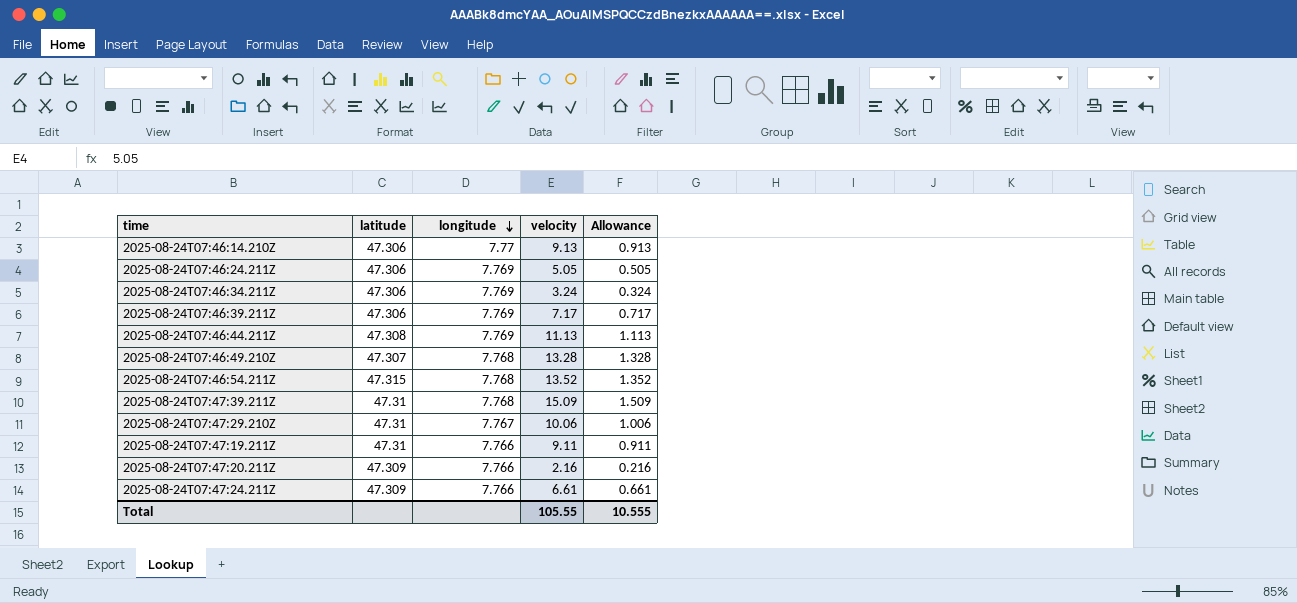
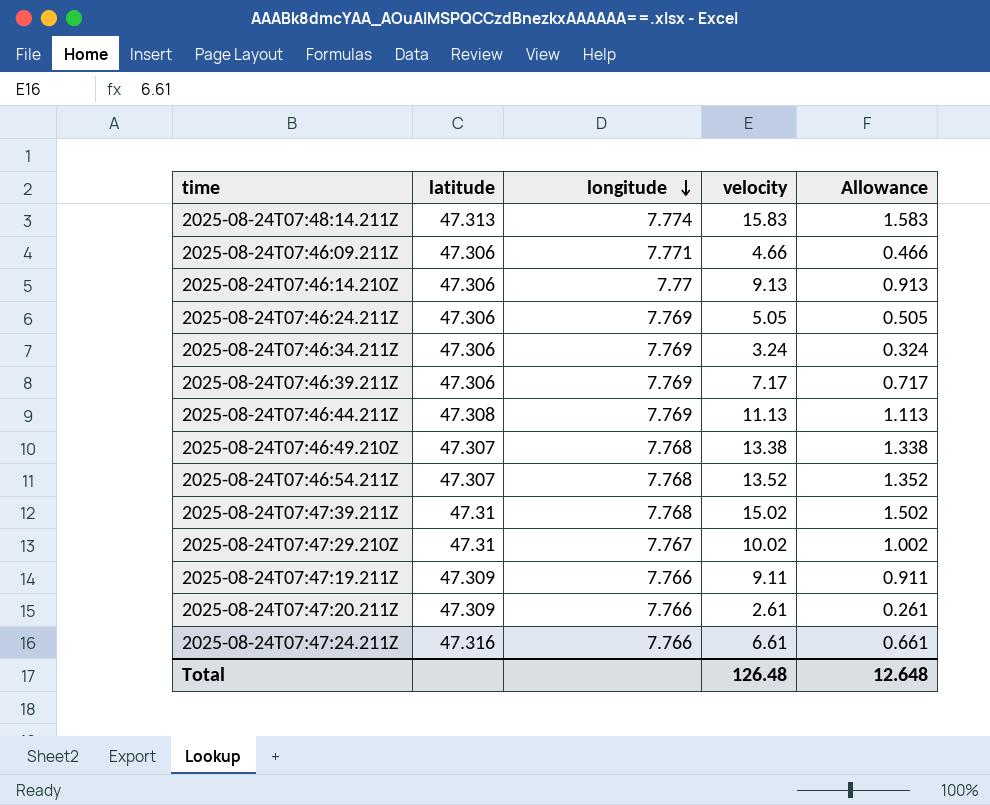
row 2025-08-24T07:48:14.211Z: none -> 47.313 | 7.774 | 15.83 | 1.583
row 2025-08-24T07:46:09.211Z: none -> 47.306 | 7.771 | 4.66 | 0.466
2025-08-24T07:46:49.210Z | velocity: 13.28 -> 13.38
2025-08-24T07:46:49.210Z | Allowance: 1.328 -> 1.338
2025-08-24T07:46:54.211Z | latitude: 47.315 -> 47.307
2025-08-24T07:47:39.211Z | velocity: 15.09 -> 15.02
2025-08-24T07:47:39.211Z | Allowance: 1.509 -> 1.502
2025-08-24T07:47:29.210Z | velocity: 10.06 -> 10.02
2025-08-24T07:47:29.210Z | Allowance: 1.006 -> 1.002
2025-08-24T07:47:19.211Z | latitude: 47.31 -> 47.309
2025-08-24T07:47:20.211Z | velocity: 2.16 -> 2.61
2025-08-24T07:47:20.211Z | Allowance: 0.216 -> 0.261
2025-08-24T07:47:24.211Z | latitude: 47.309 -> 47.316
Total | velocity: 105.55 -> 126.48
Total | Allowance: 10.555 -> 12.648

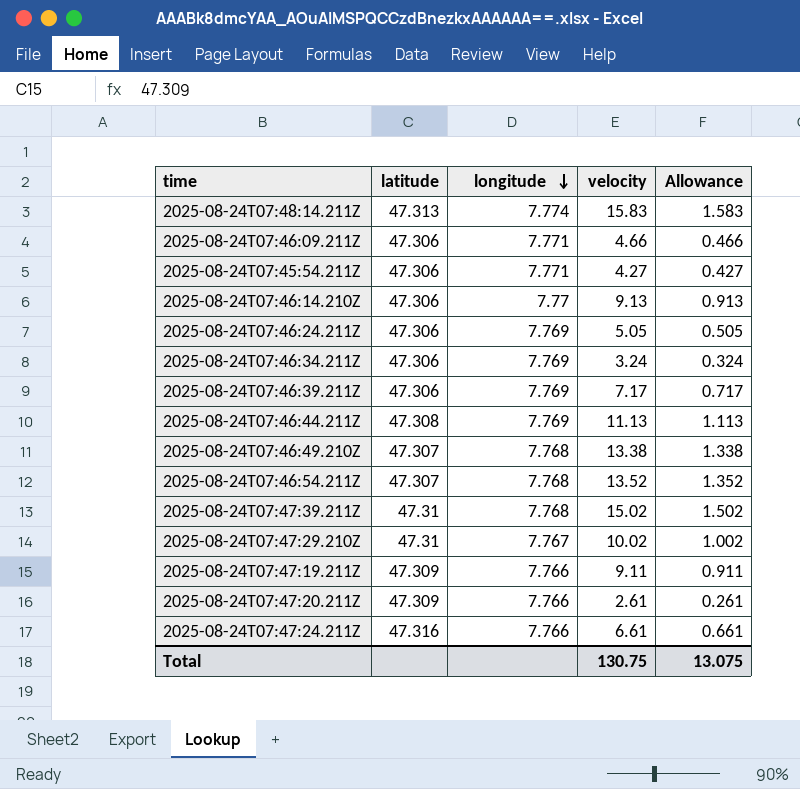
row 2025-08-24T07:45:54.211Z: none -> 47.306 | 7.771 | 4.27 | 0.427
Total | velocity: 126.48 -> 130.75
Total | Allowance: 12.648 -> 13.075

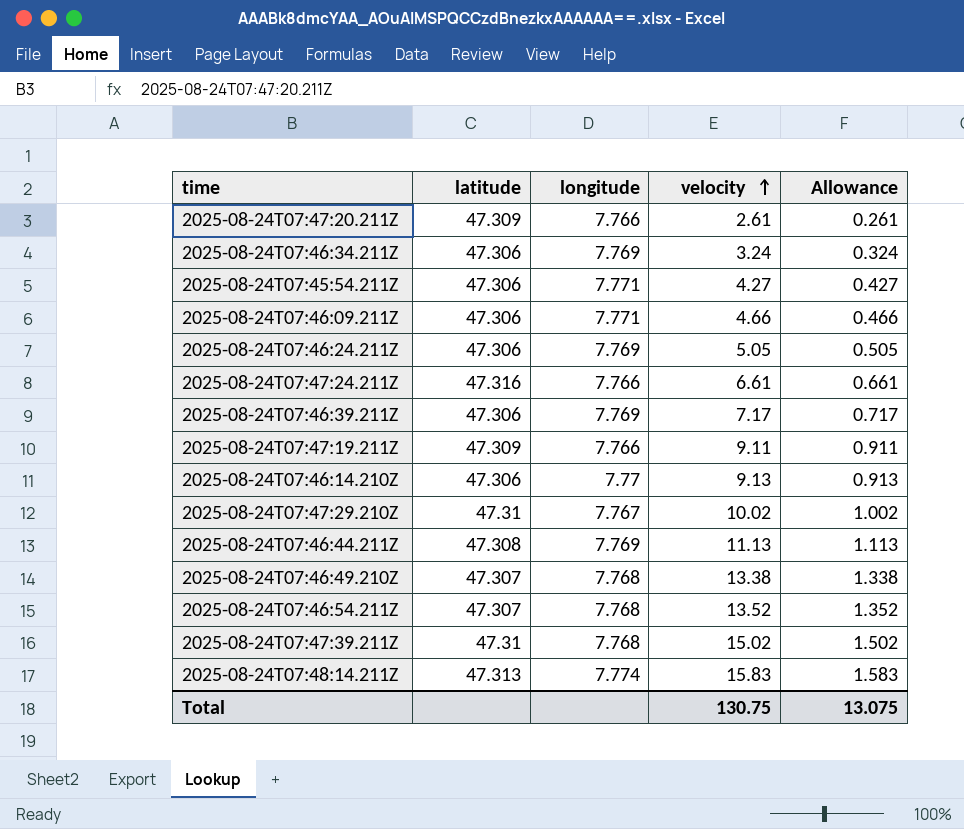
row order: longitude descending -> velocity ascending

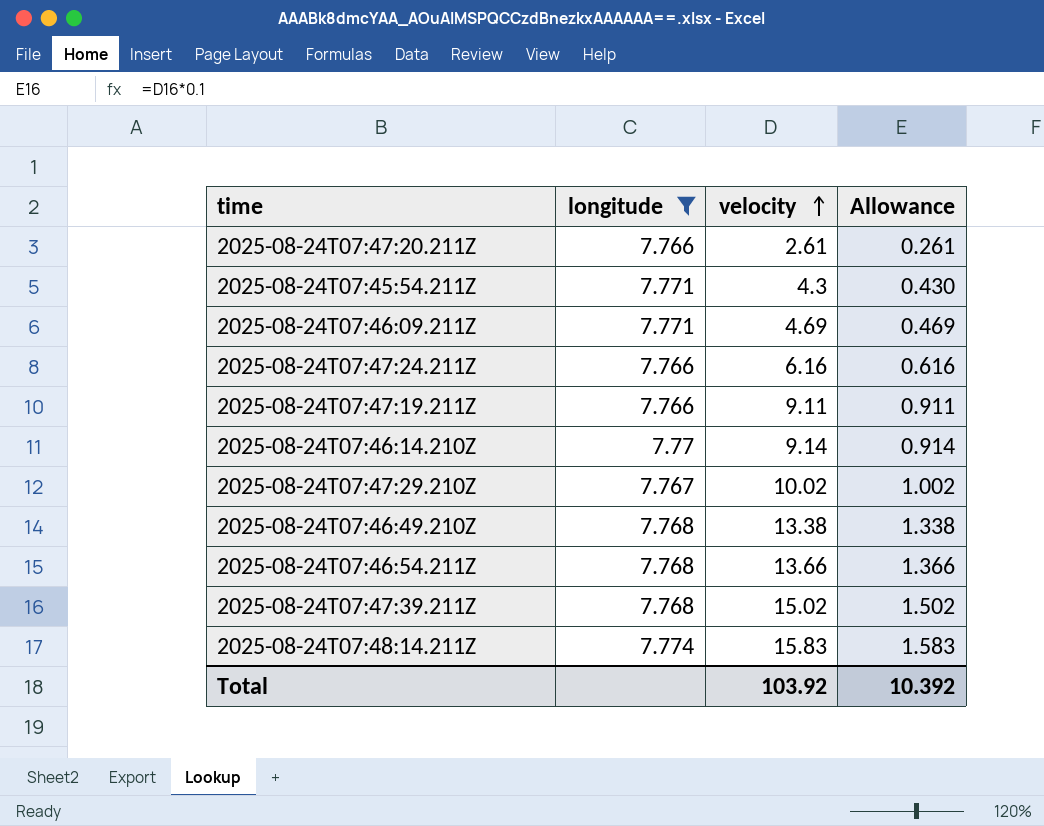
filter: none -> longitude != 7.769
column latitude | position: 2 -> none
2025-08-24T07:45:54.211Z | velocity: 4.27 -> 4.3
2025-08-24T07:45:54.211Z | Allowance: 0.427 -> 0.430
2025-08-24T07:46:09.211Z | velocity: 4.66 -> 4.69
2025-08-24T07:46:09.211Z | Allowance: 0.466 -> 0.469
2025-08-24T07:47:24.211Z | velocity: 6.61 -> 6.16
2025-08-24T07:47:24.211Z | Allowance: 0.661 -> 0.616
2025-08-24T07:46:14.210Z | velocity: 9.13 -> 9.14
2025-08-24T07:46:14.210Z | Allowance: 0.913 -> 0.914
2025-08-24T07:46:54.211Z | velocity: 13.52 -> 13.66
2025-08-24T07:46:54.211Z | Allowance: 1.352 -> 1.366
Total | velocity: 130.75 -> 103.92
Total | Allowance: 13.075 -> 10.392

